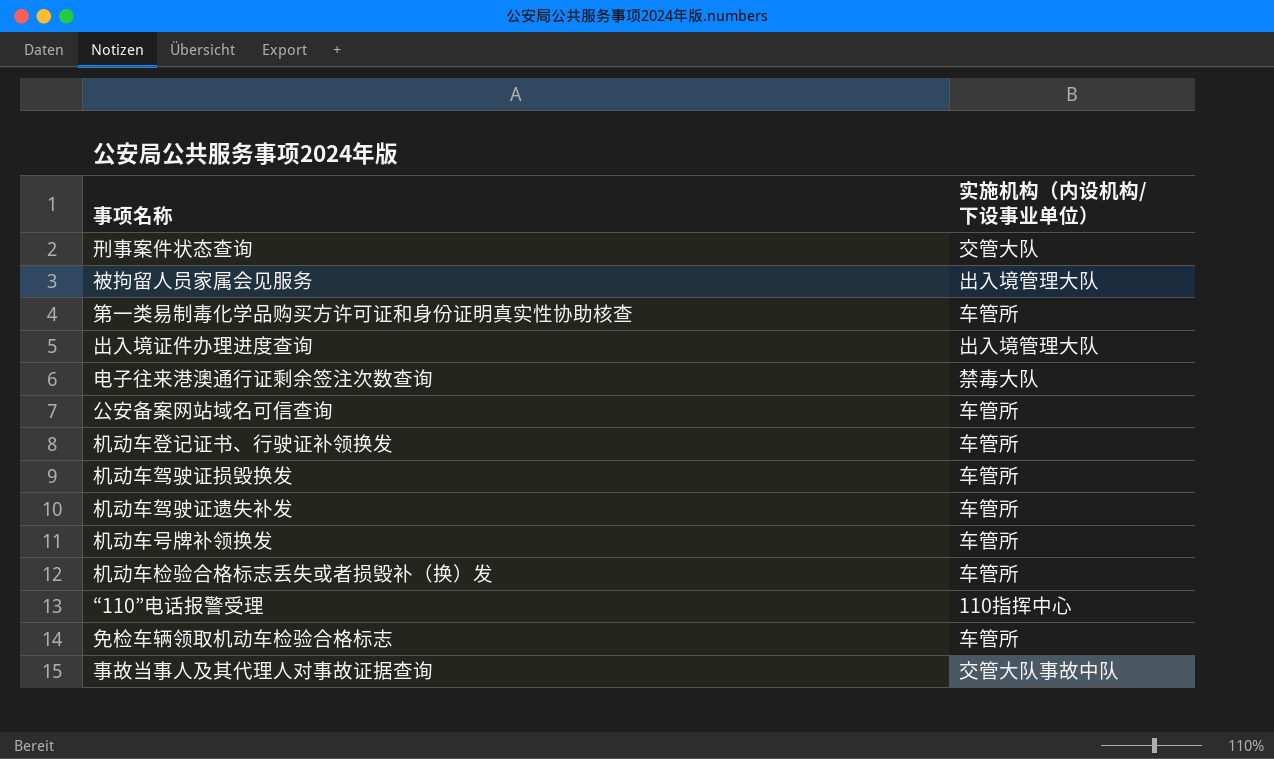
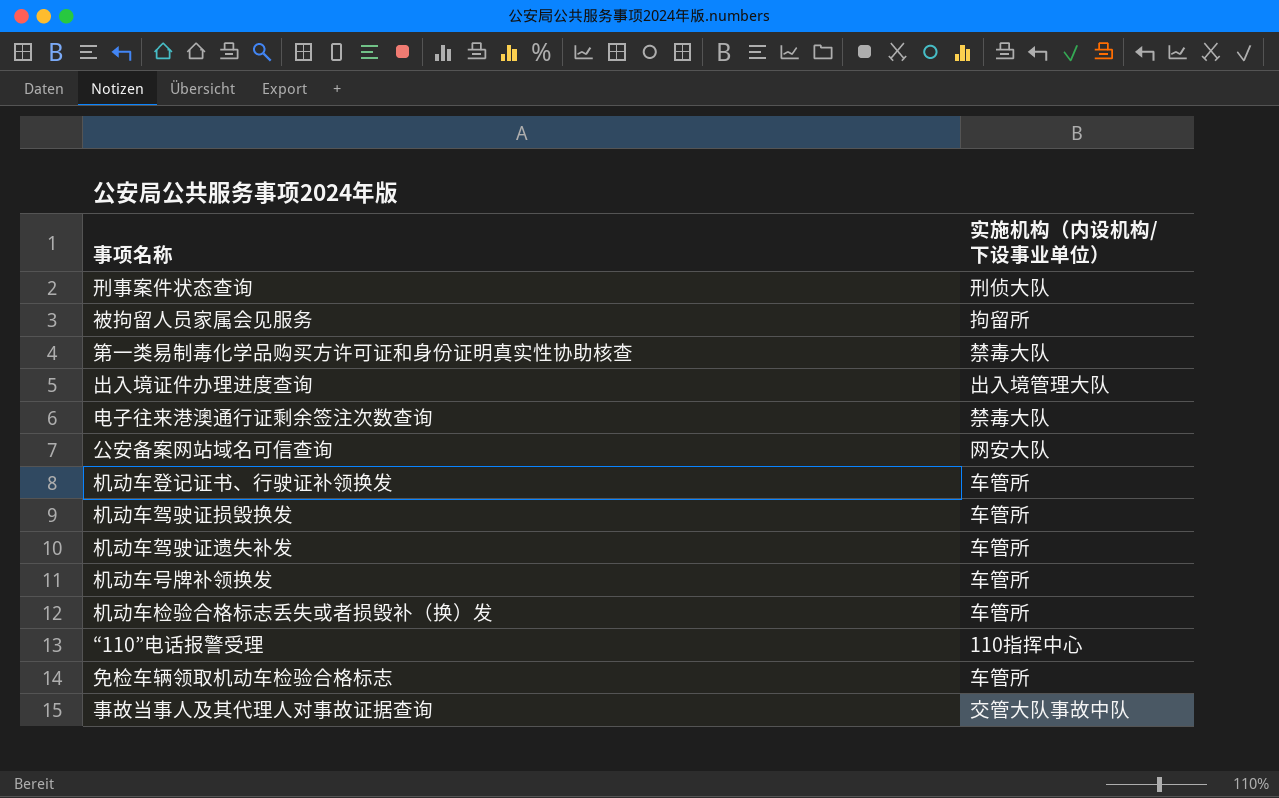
刑事案件状态查询 | 实施机构（内设机构/下设事业单位）: 交管大队 -> 刑侦大队
被拘留人员家属会见服务 | 实施机构（内设机构/下设事业单位）: 出入境管理大队 -> 拘留所
第一类易制毒化学品购买方许可证和身份证明真实性协助核查 | 实施机构（内设机构/下设事业单位）: 车管所 -> 禁毒大队
公安备案网站域名可信查询 | 实施机构（内设机构/下设事业单位）: 车管所 -> 网安大队

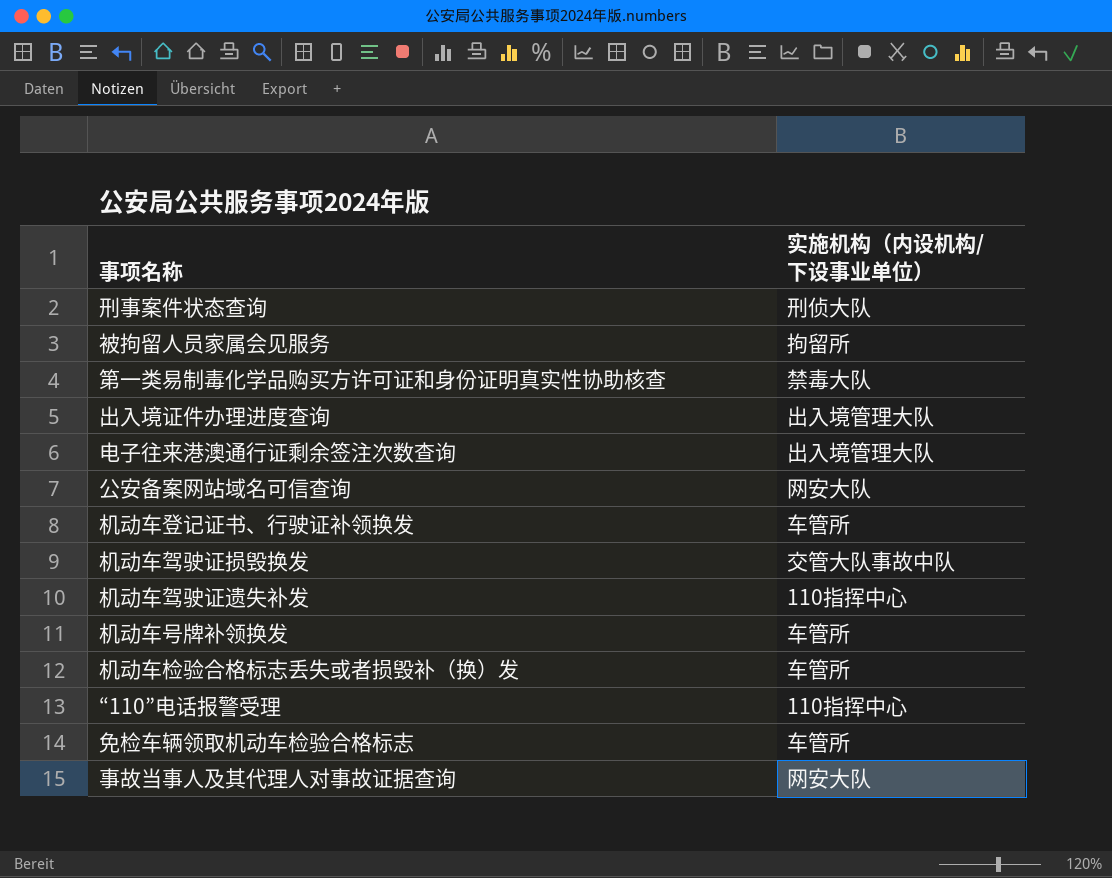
电子往来港澳通行证剩余签注次数查询 | 实施机构（内设机构/下设事业单位）: 禁毒大队 -> 出入境管理大队
机动车驾驶证损毁换发 | 实施机构（内设机构/下设事业单位）: 车管所 -> 交管大队事故中队
机动车驾驶证遗失补发 | 实施机构（内设机构/下设事业单位）: 车管所 -> 110指挥中心
事故当事人及其代理人对事故证据查询 | 实施机构（内设机构/下设事业单位）: 交管大队事故中队 -> 网安大队

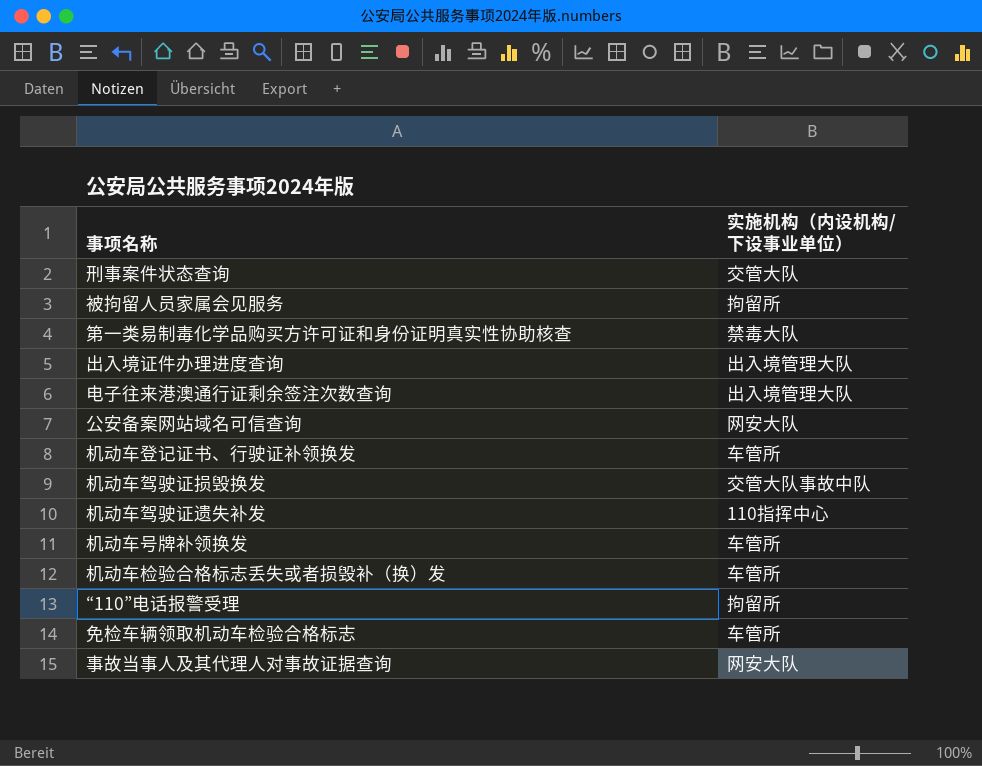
刑事案件状态查询 | 实施机构（内设机构/下设事业单位）: 刑侦大队 -> 交管大队
“110”电话报警受理 | 实施机构（内设机构/下设事业单位）: 110指挥中心 -> 拘留所

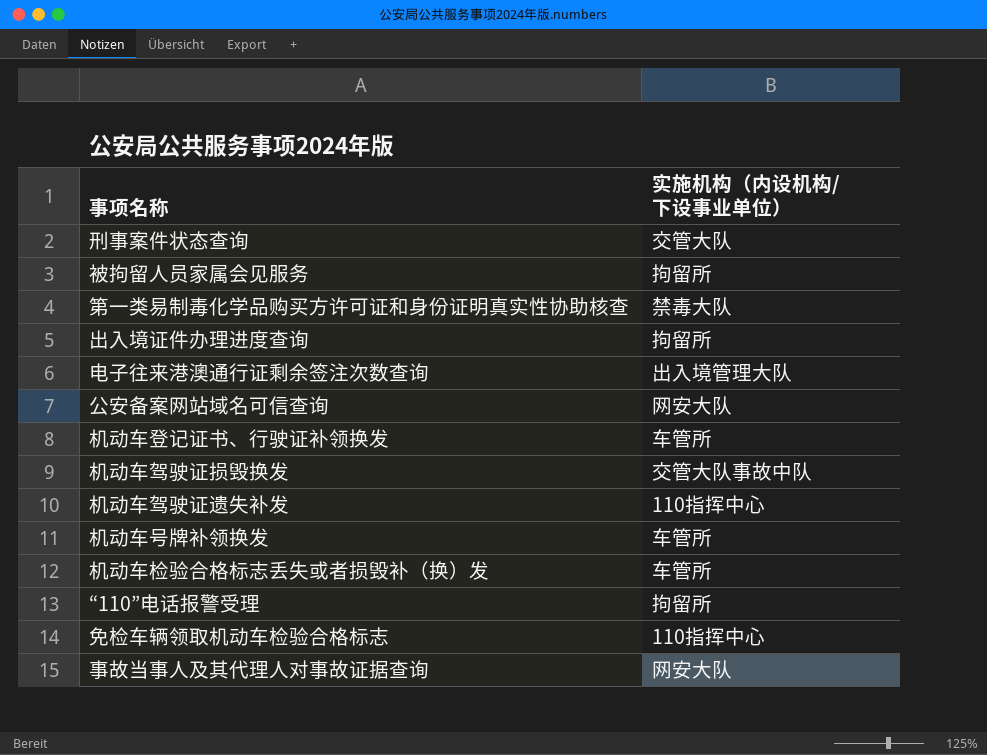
出入境证件办理进度查询 | 实施机构（内设机构/下设事业单位）: 出入境管理大队 -> 拘留所
免检车辆领取机动车检验合格标志 | 实施机构（内设机构/下设事业单位）: 车管所 -> 110指挥中心

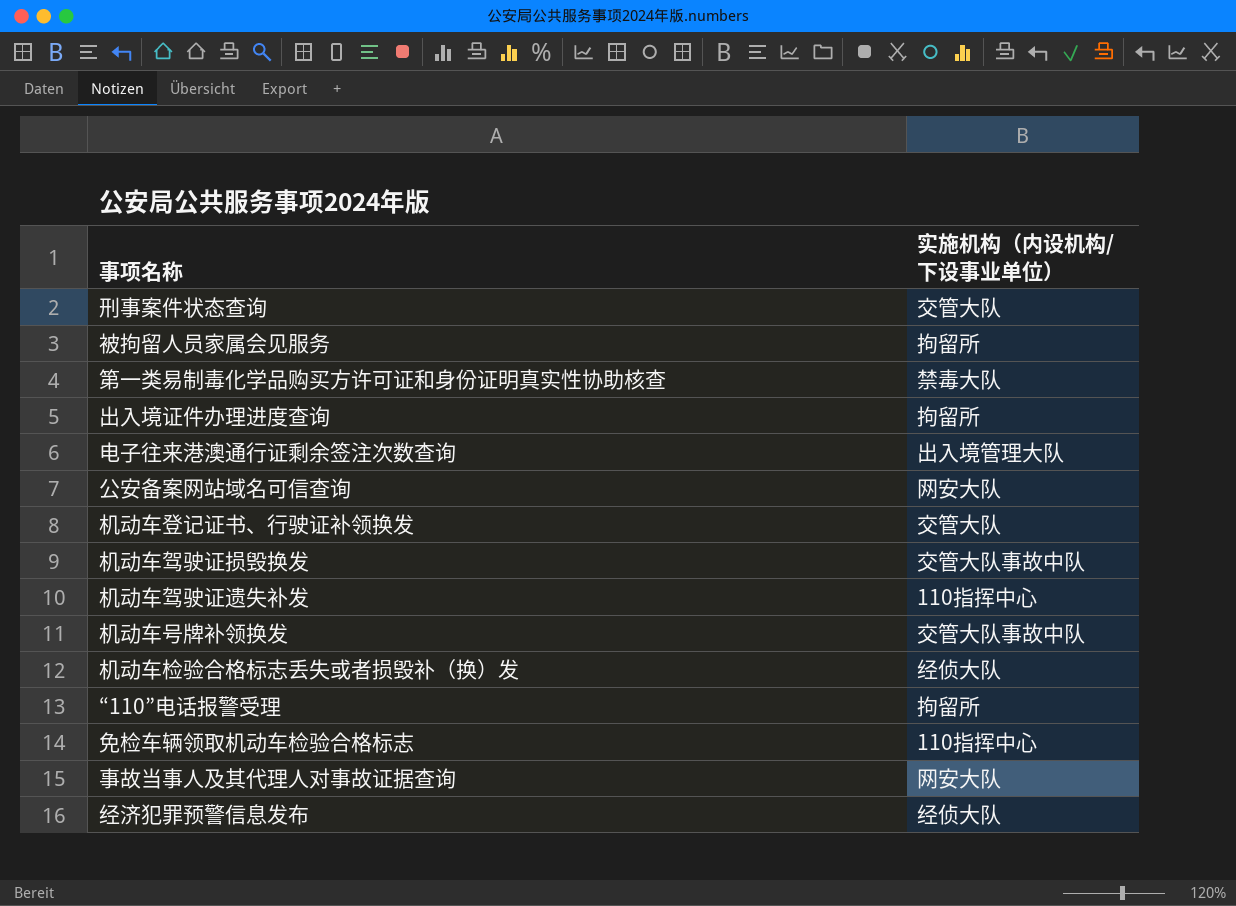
机动车登记证书、行驶证补领换发 | 实施机构（内设机构/下设事业单位）: 车管所 -> 交管大队
机动车号牌补领换发 | 实施机构（内设机构/下设事业单位）: 车管所 -> 交管大队事故中队
机动车检验合格标志丢失或者损毁补（换）发 | 实施机构（内设机构/下设事业单位）: 车管所 -> 经侦大队
row 经济犯罪预警信息发布: none -> 经侦大队

